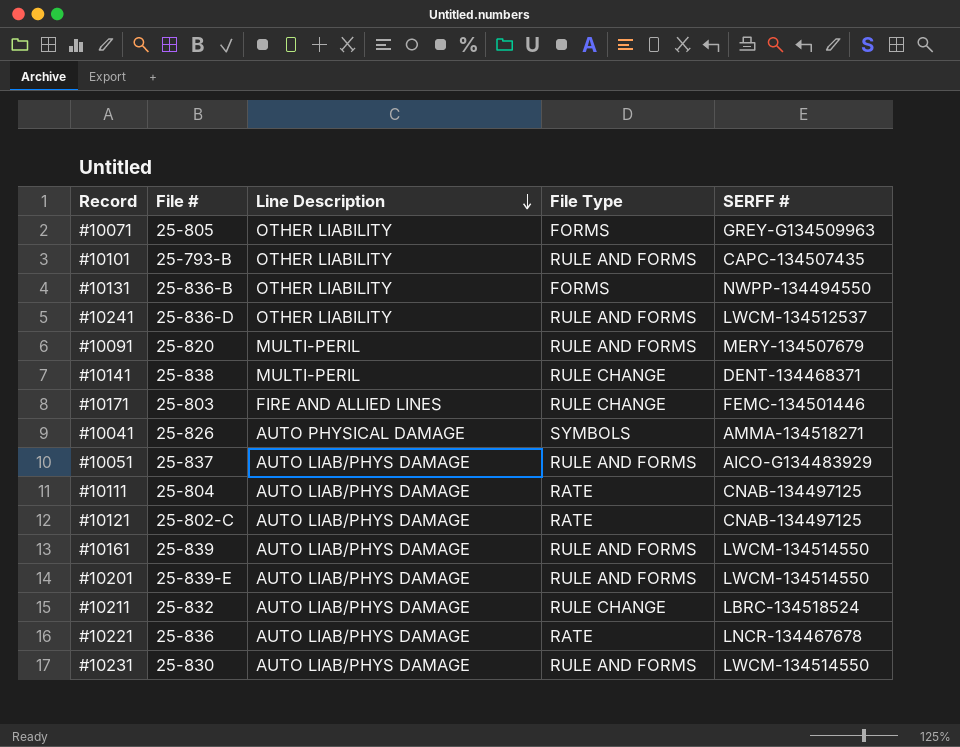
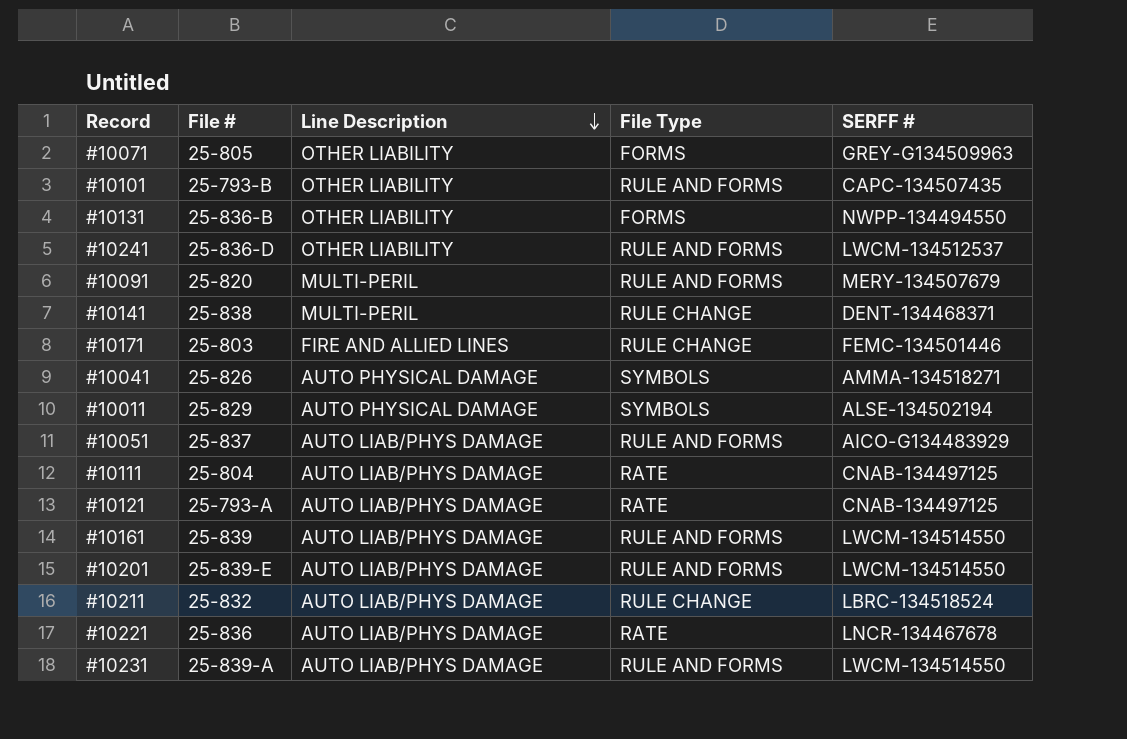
row #10011: none -> 25-829 | AUTO PHYSICAL DAMAGE | SYMBOLS | ALSE-134502194
#10121 | File #: 25-802-C -> 25-793-A
#10231 | File #: 25-830 -> 25-839-A

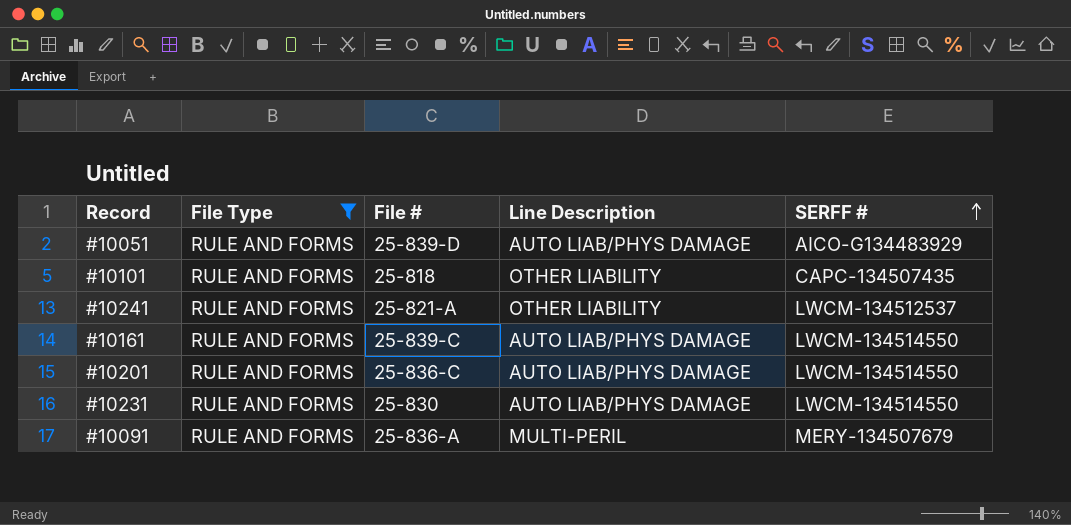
filter: none -> File Type = RULE AND FORMS
row order: Line Description descending -> SERFF # ascending
column File Type | position: 4 -> 2
#10051 | File #: 25-837 -> 25-839-D
#10101 | File #: 25-793-B -> 25-818
#10241 | File #: 25-836-D -> 25-821-A
#10161 | File #: 25-839 -> 25-839-C
#10201 | File #: 25-839-E -> 25-836-C
#10231 | File #: 25-839-A -> 25-830
#10091 | File #: 25-820 -> 25-836-A

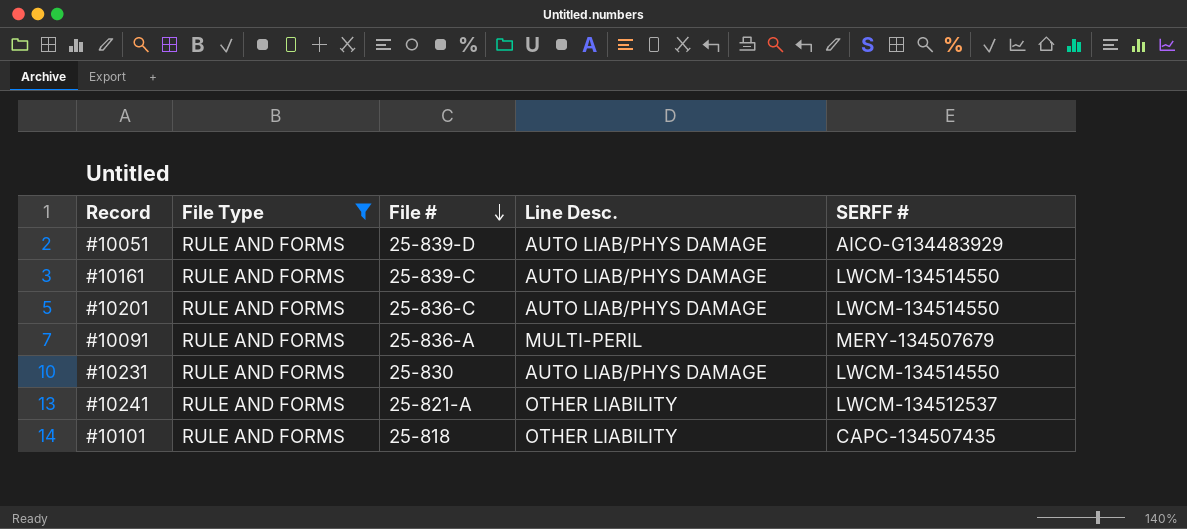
row order: SERFF # ascending -> File # descending
column name: Line Description -> Line Desc.

